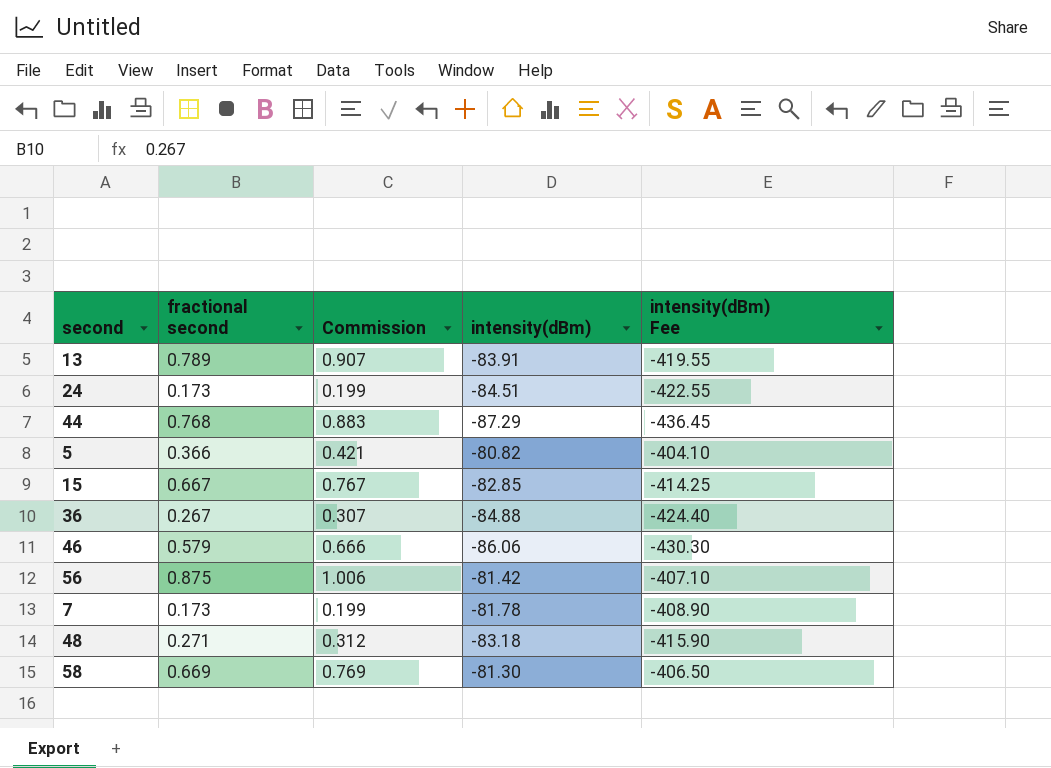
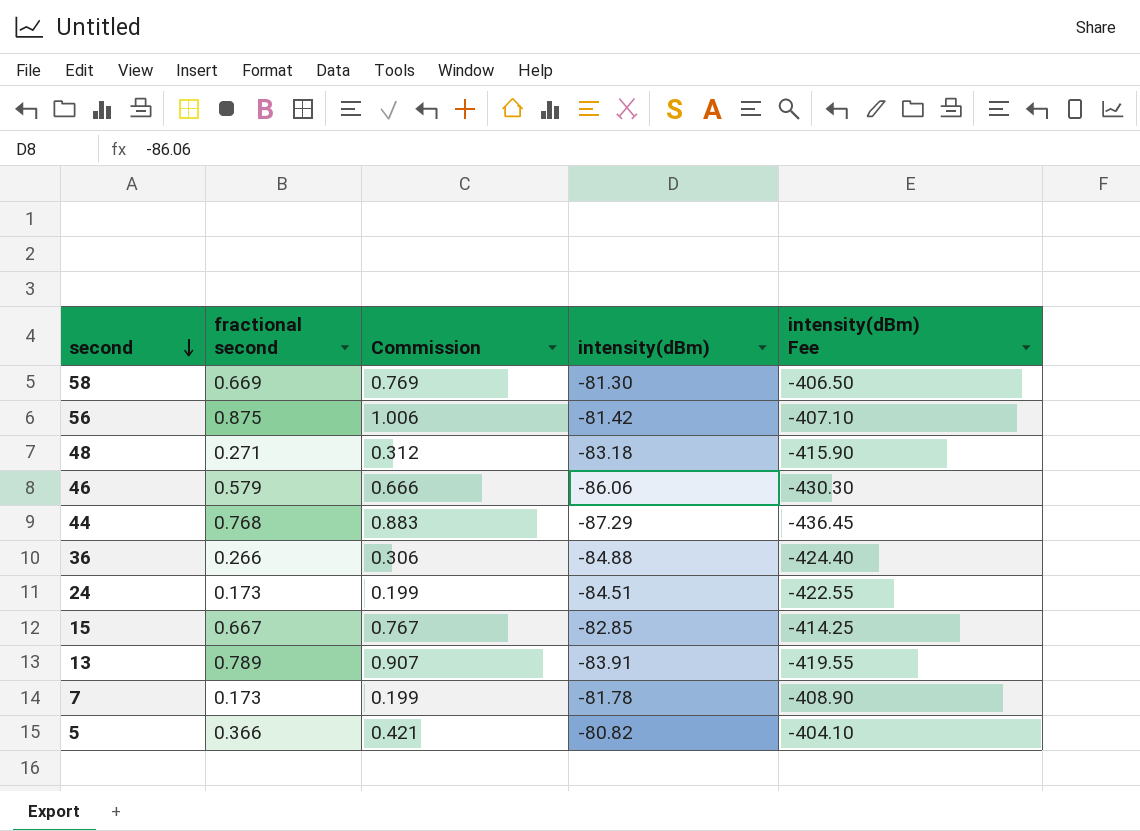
row order: none -> second descending
36 | fractional second: 0.267 -> 0.266
36 | Commission: 0.307 -> 0.306

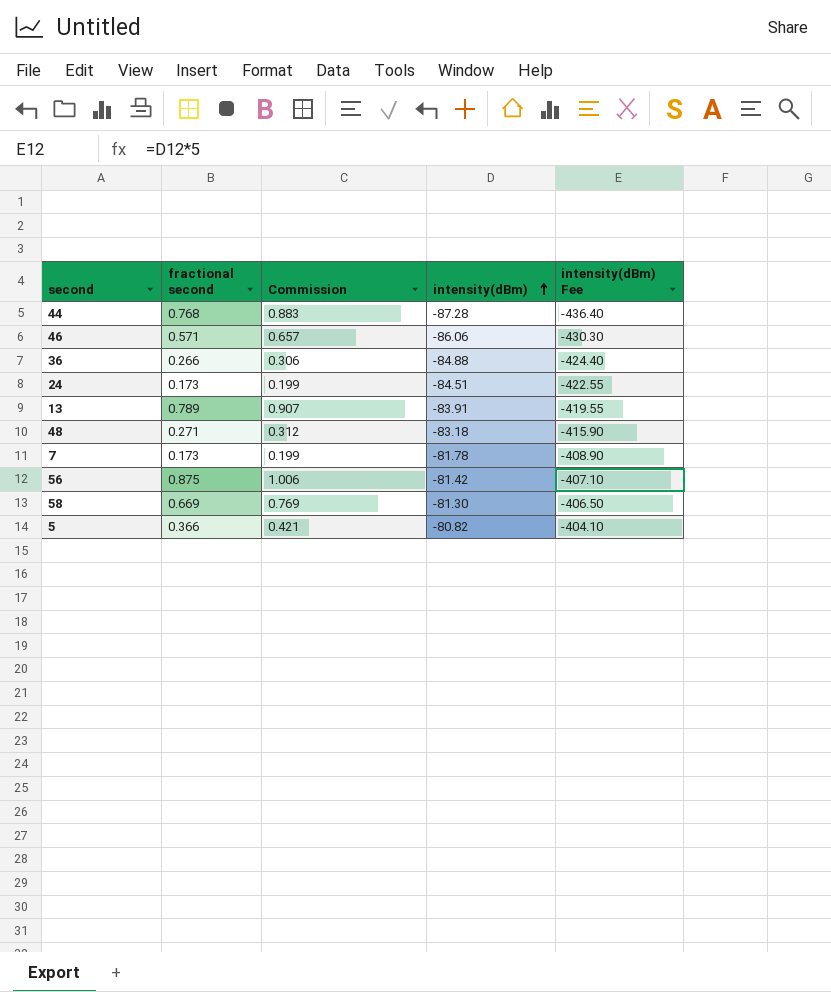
row order: second descending -> intensity(dBm) ascending
row 15: 0.667 | 0.767 | -82.85 | -414.25 -> none
44 | intensity(dBm): -87.29 -> -87.28
44 | intensity(dBm) Fee: -436.45 -> -436.40
46 | fractional second: 0.579 -> 0.571
46 | Commission: 0.666 -> 0.657

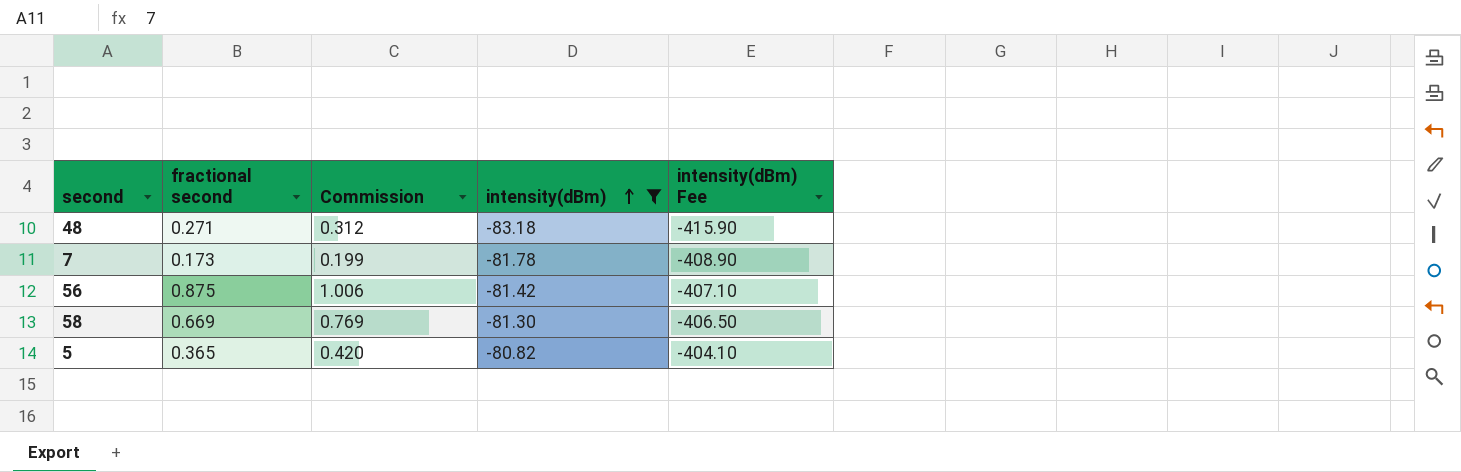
filter: none -> intensity(dBm) >= -83.18
5 | fractional second: 0.366 -> 0.365
5 | Commission: 0.421 -> 0.420

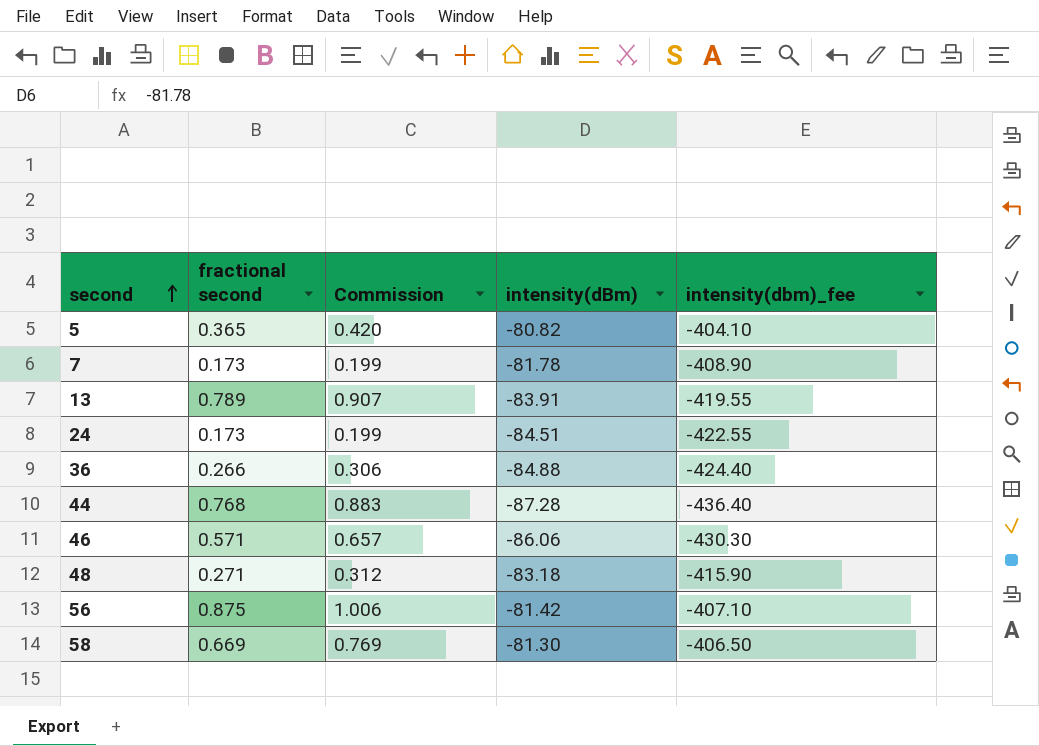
filter: intensity(dBm) >= -83.18 -> none
row order: intensity(dBm) ascending -> second ascending
column name: intensity(dBm) Fee -> intensity(dbm)_fee

